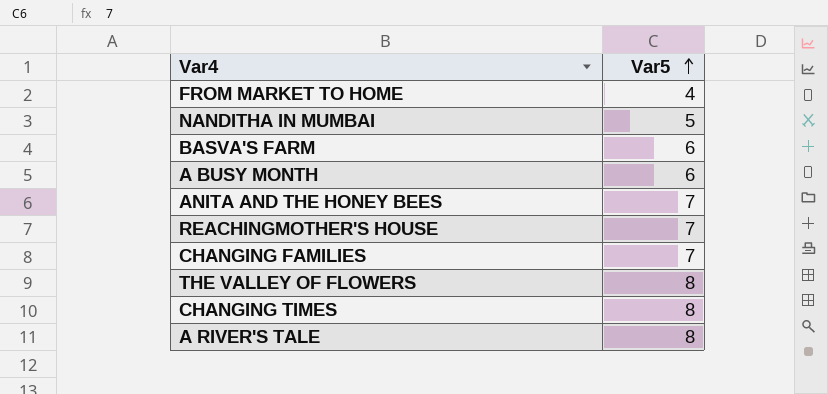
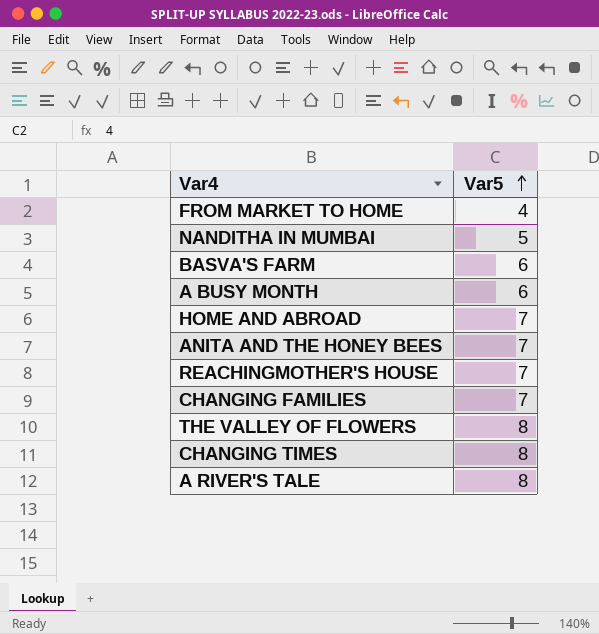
row HOME AND ABROAD: none -> 7

